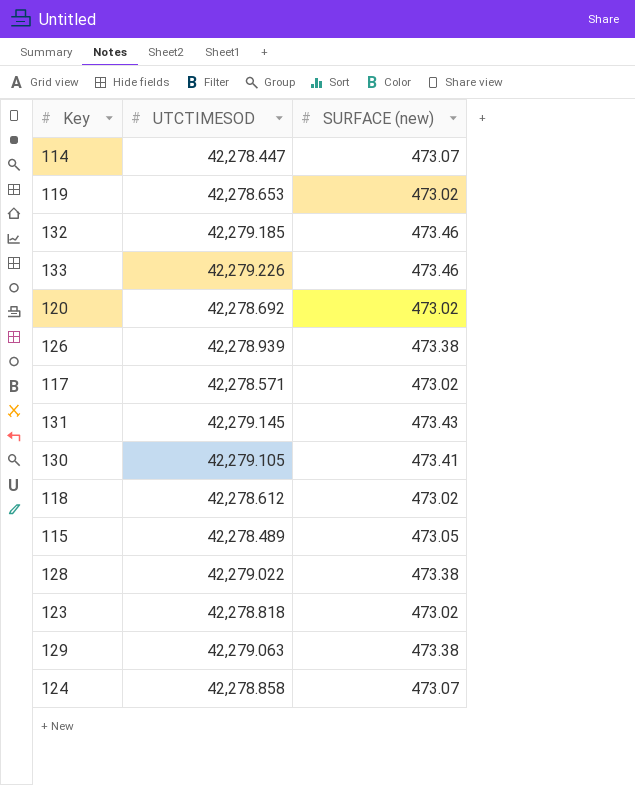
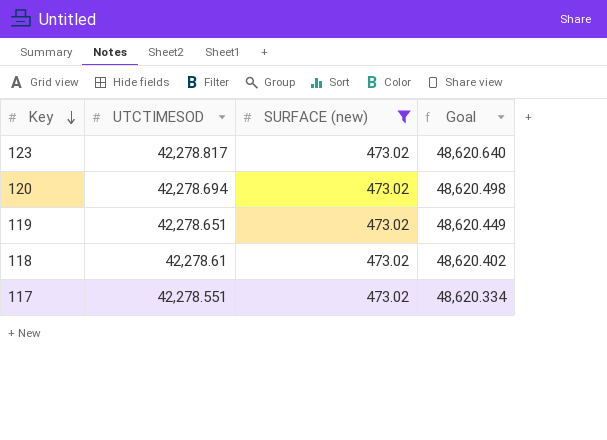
filter: none -> SURFACE (new) = 473.02
row order: none -> Key descending
column Goal | formula: none -> [UTCTIMESOD] * 1.15
123 | UTCTIMESOD: 42,278.818 -> 42,278.817
120 | UTCTIMESOD: 42,278.692 -> 42,278.694
119 | UTCTIMESOD: 42,278.653 -> 42,278.651
118 | UTCTIMESOD: 42,278.612 -> 42,278.61
117 | UTCTIMESOD: 42,278.571 -> 42,278.551

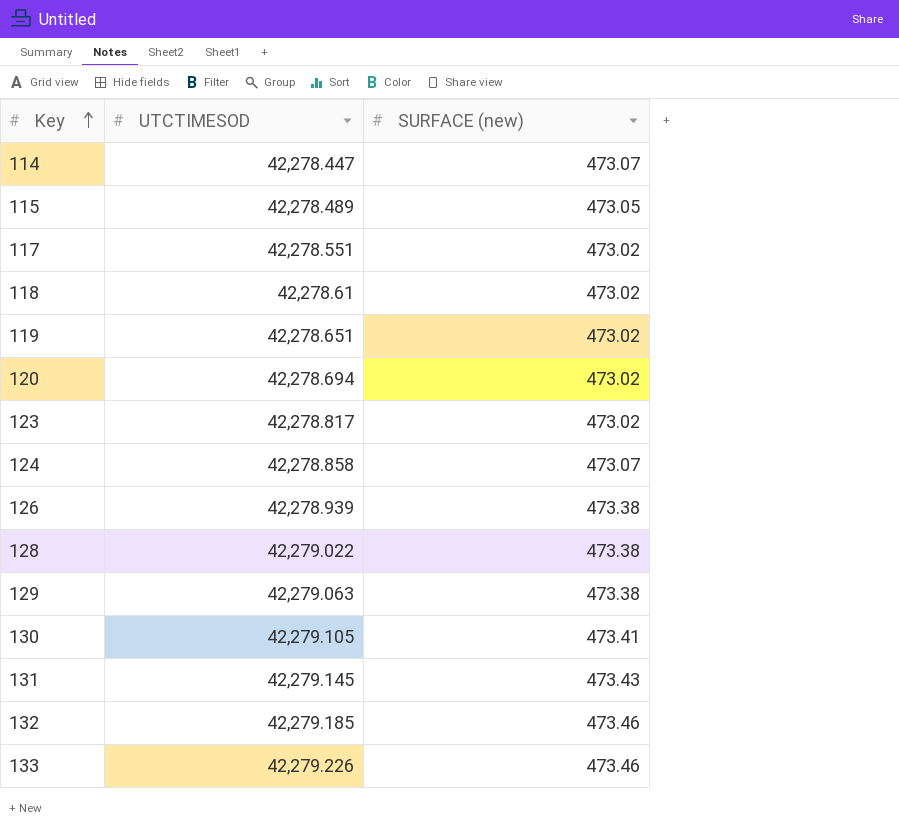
filter: SURFACE (new) = 473.02 -> none
row order: Key descending -> Key ascending
column Goal | formula: [UTCTIMESOD] * 1.15 -> none

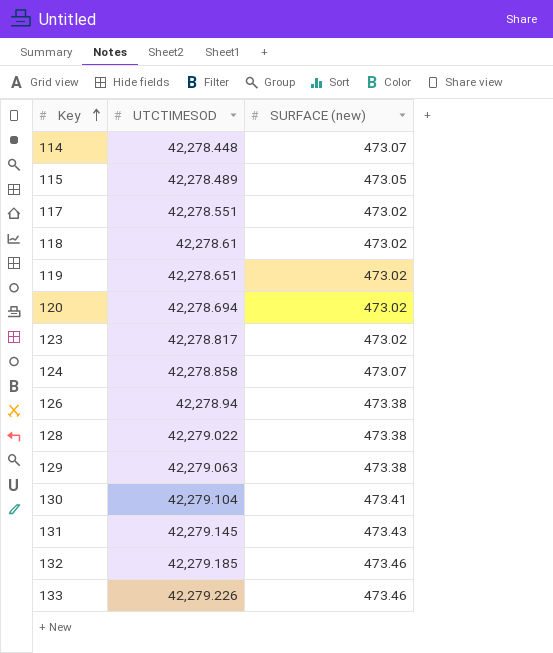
114 | UTCTIMESOD: 42,278.447 -> 42,278.448
126 | UTCTIMESOD: 42,278.939 -> 42,278.94
130 | UTCTIMESOD: 42,279.105 -> 42,279.104

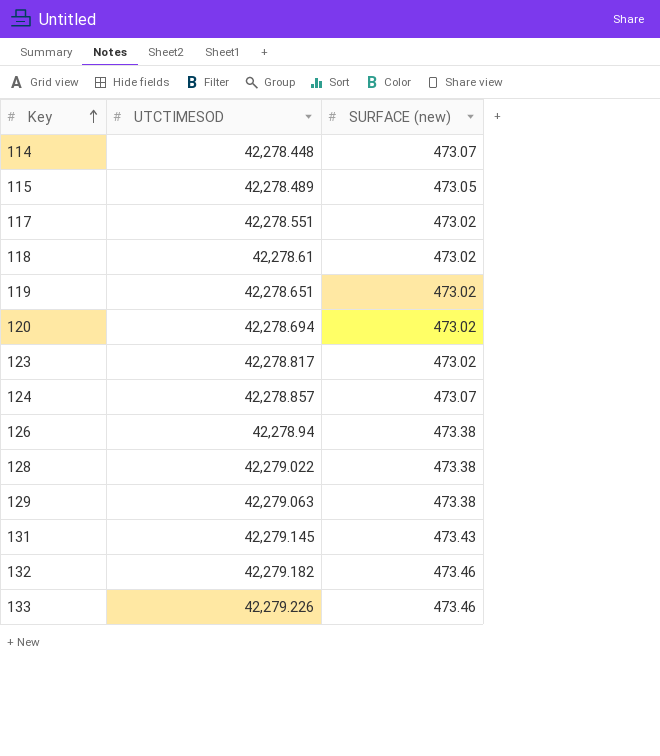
row 130: 42,279.104 | 473.41 -> none
124 | UTCTIMESOD: 42,278.858 -> 42,278.857
132 | UTCTIMESOD: 42,279.185 -> 42,279.182

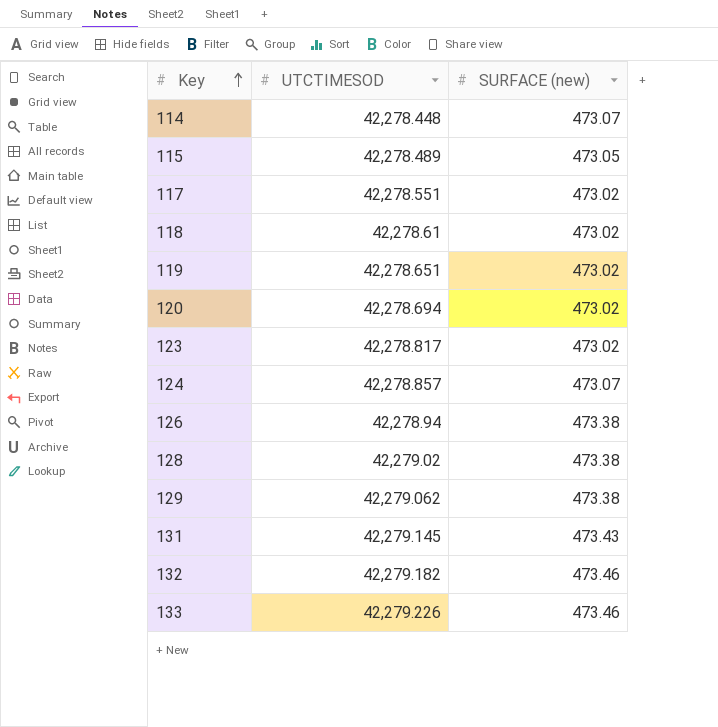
128 | UTCTIMESOD: 42,279.022 -> 42,279.02
129 | UTCTIMESOD: 42,279.063 -> 42,279.062

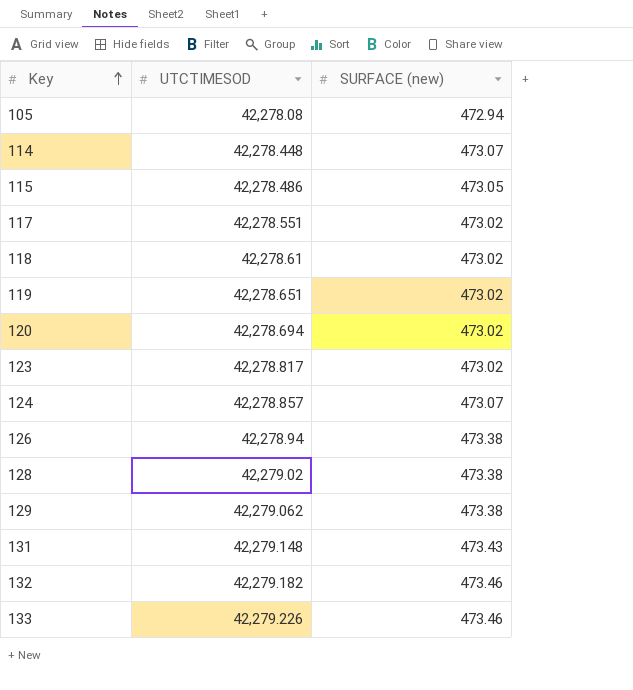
row 105: none -> 42,278.08 | 472.94
115 | UTCTIMESOD: 42,278.489 -> 42,278.486
131 | UTCTIMESOD: 42,279.145 -> 42,279.148

